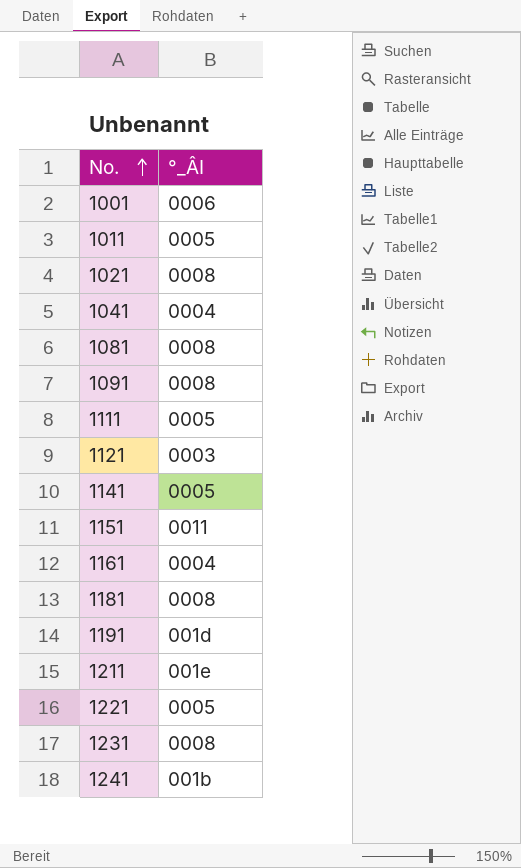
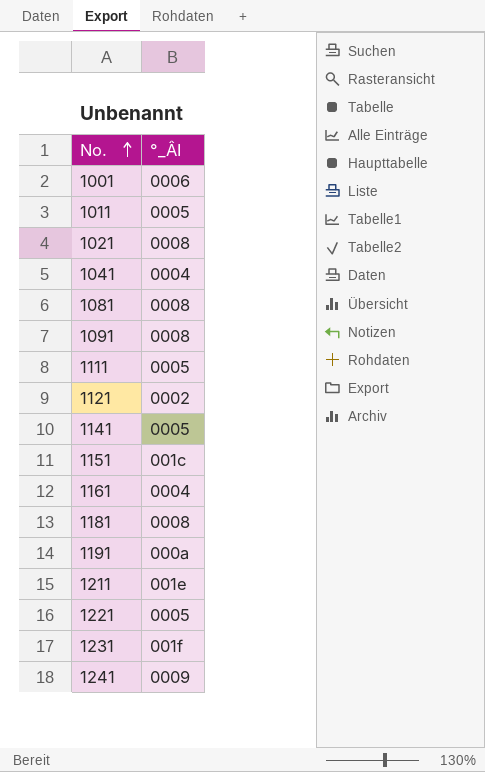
1121 | °_ÂI: 0003 -> 0002
1151 | °_ÂI: 0011 -> 001c
1191 | °_ÂI: 001d -> 000a
1231 | °_ÂI: 0008 -> 001f
1241 | °_ÂI: 001b -> 0009

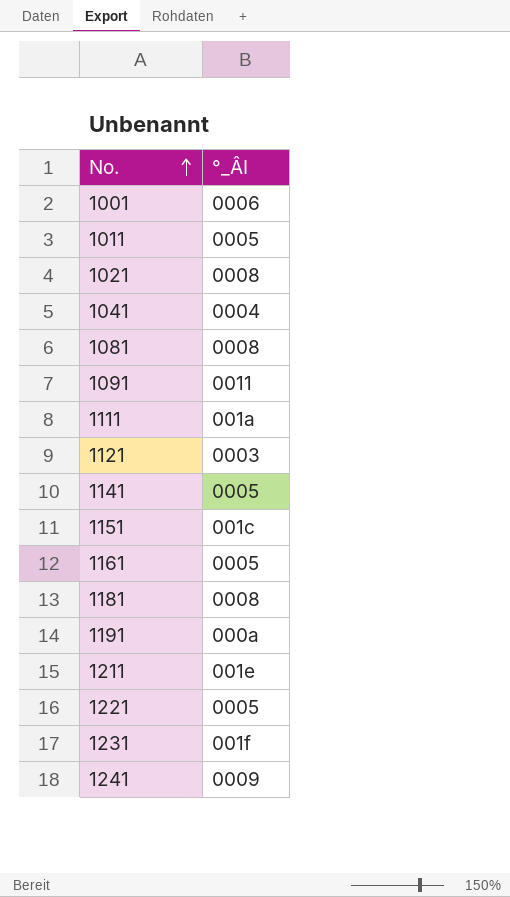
1091 | °_ÂI: 0008 -> 0011
1111 | °_ÂI: 0005 -> 001a
1121 | °_ÂI: 0002 -> 0003
1161 | °_ÂI: 0004 -> 0005

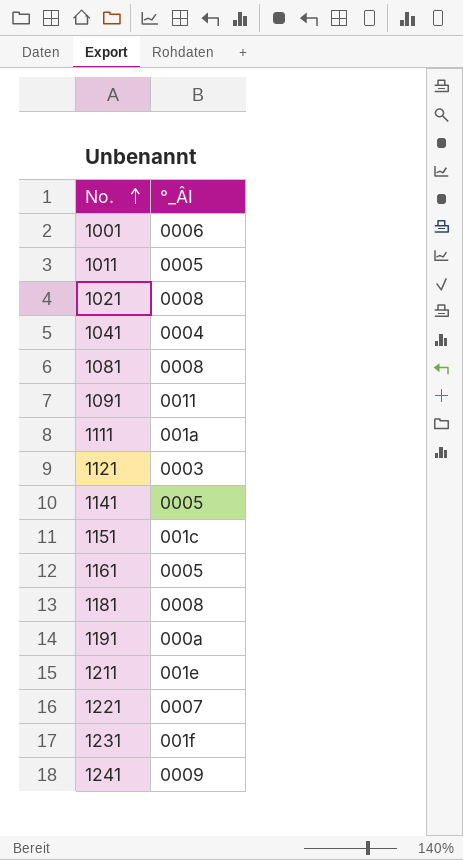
1221 | °_ÂI: 0005 -> 0007

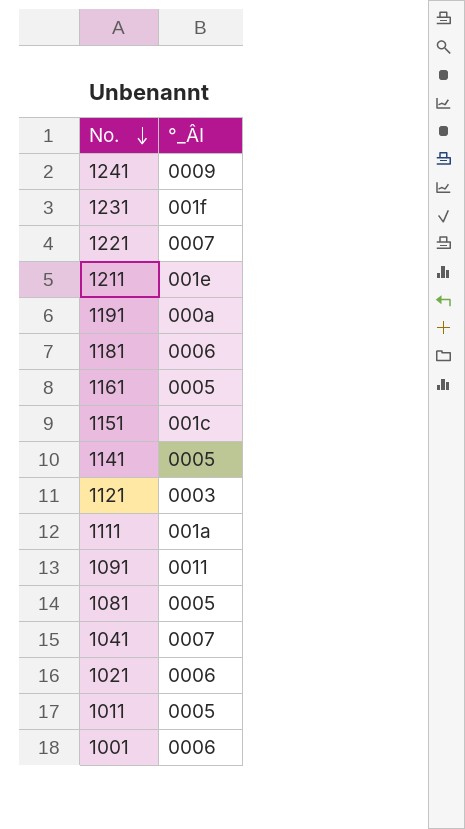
row order: No. ascending -> No. descending
1181 | °_ÂI: 0008 -> 0006
1081 | °_ÂI: 0008 -> 0005
1041 | °_ÂI: 0004 -> 0007
1021 | °_ÂI: 0008 -> 0006

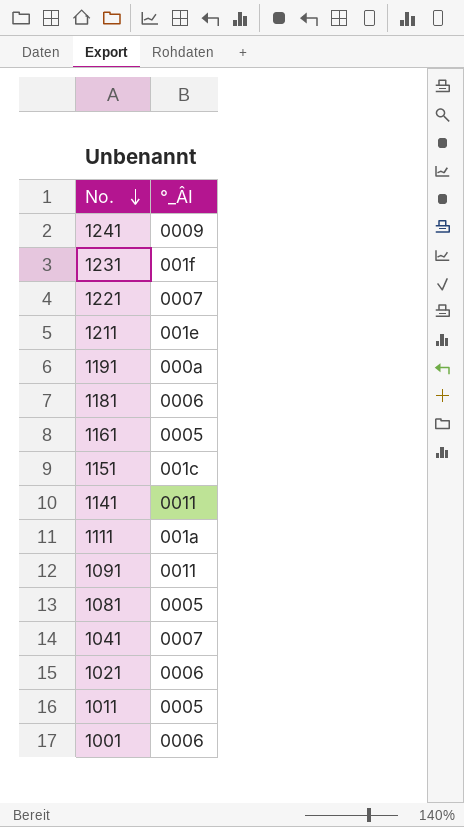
row 1121: 0003 -> none
1141 | °_ÂI: 0005 -> 0011

